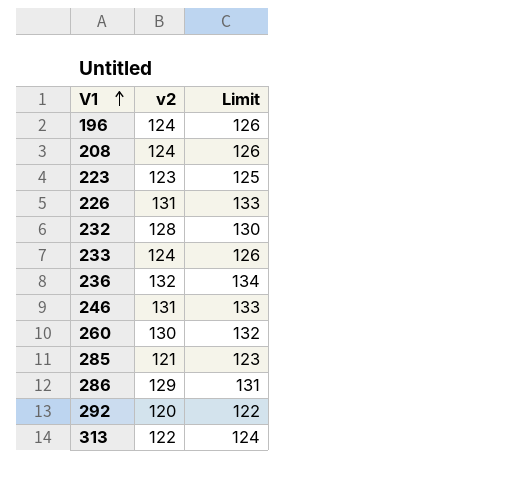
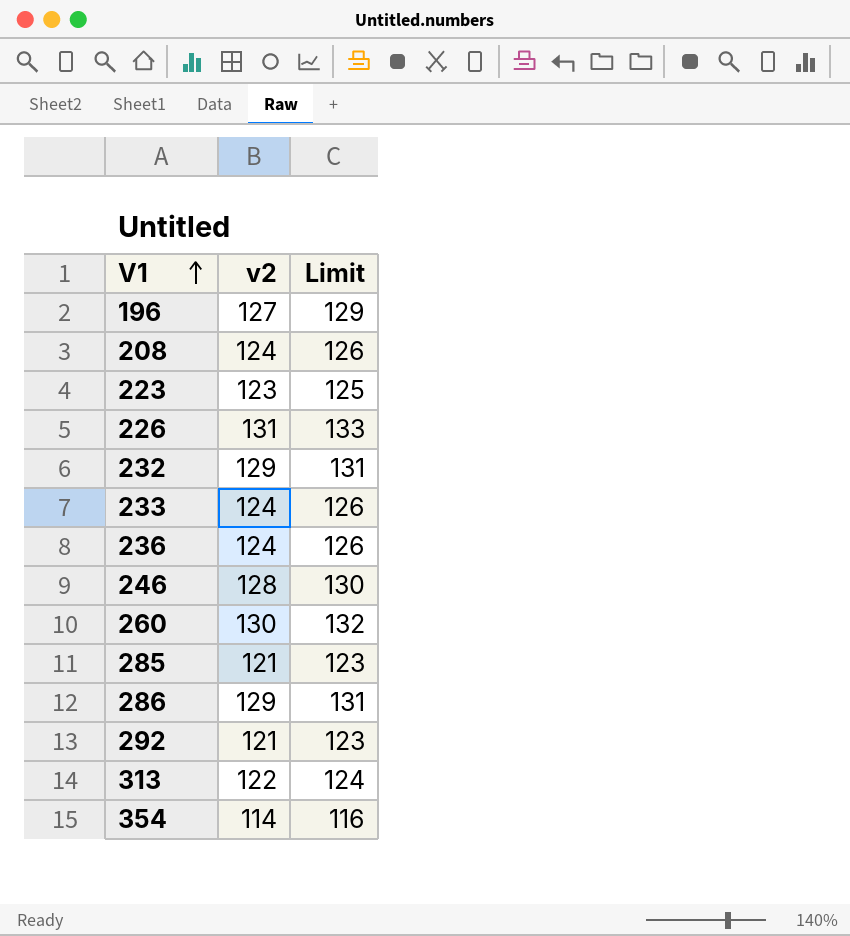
196 | v2: 124 -> 127
196 | Limit: 126 -> 129
232 | v2: 128 -> 129
232 | Limit: 130 -> 131
236 | v2: 132 -> 124
236 | Limit: 134 -> 126
246 | v2: 131 -> 128
246 | Limit: 133 -> 130
292 | v2: 120 -> 121
292 | Limit: 122 -> 123
row 354: none -> 114 | 116

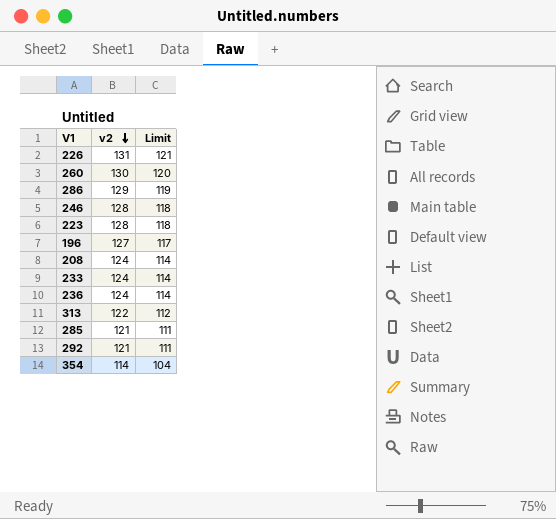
row order: V1 ascending -> v2 descending
column Limit | formula: [v2] + 2 -> [v2] - 10
row 232: 129 | 131 -> none
223 | v2: 123 -> 128

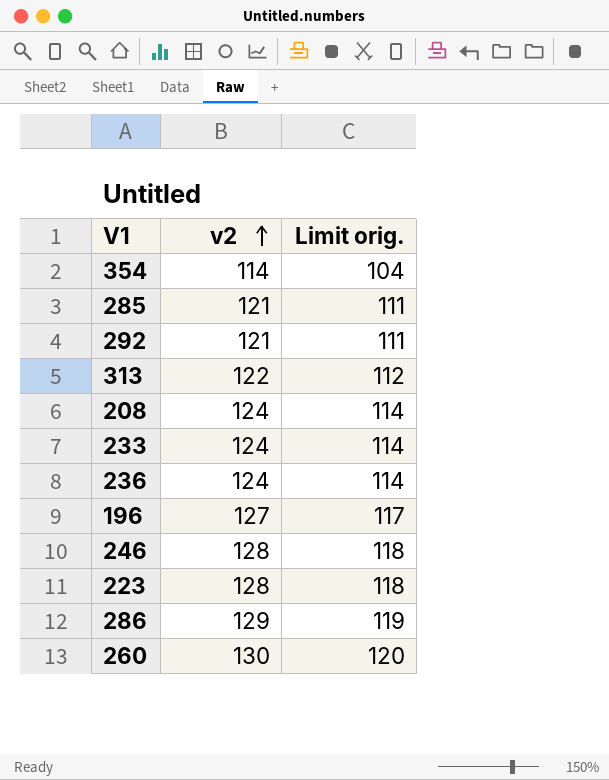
row order: v2 descending -> v2 ascending
column name: Limit -> Limit orig.
row 226: 131 | 121 -> none

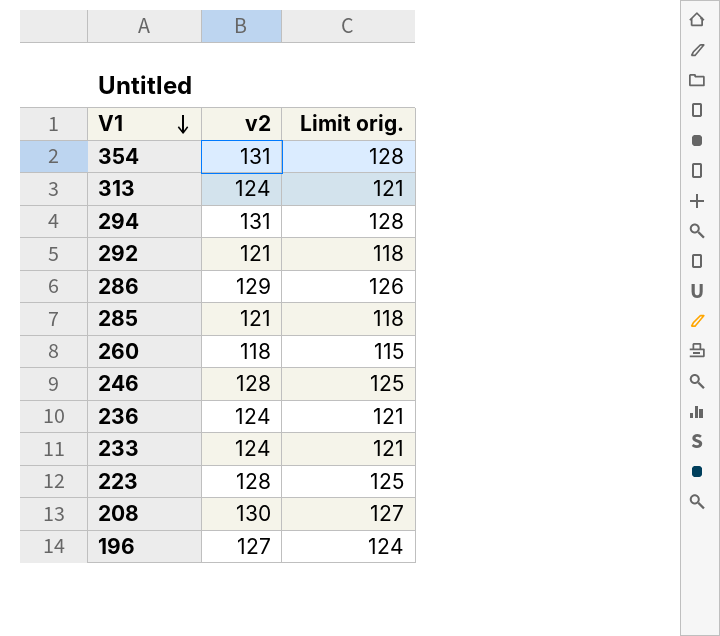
row order: v2 ascending -> V1 descending
column Limit orig. | formula: [v2] - 10 -> [v2] - 3
354 | v2: 114 -> 131
313 | v2: 122 -> 124
row 294: none -> 131 | 128
260 | v2: 130 -> 118
208 | v2: 124 -> 130

